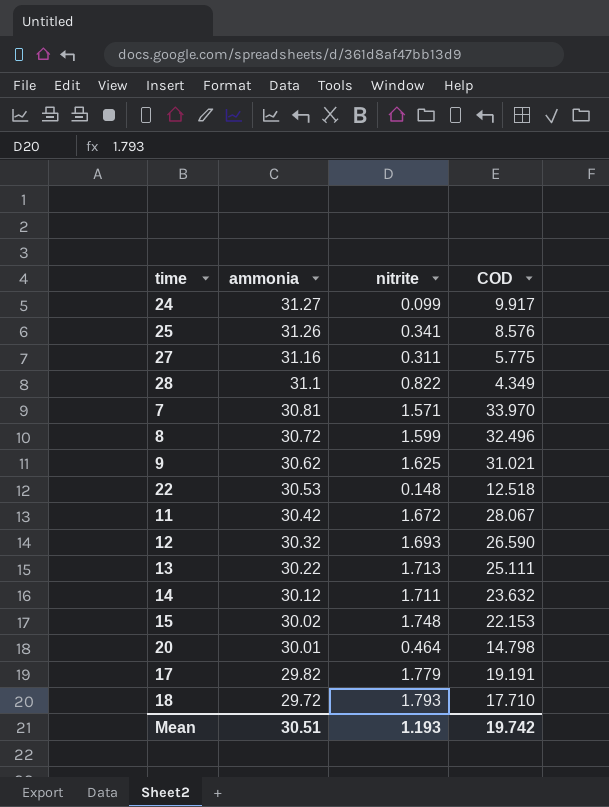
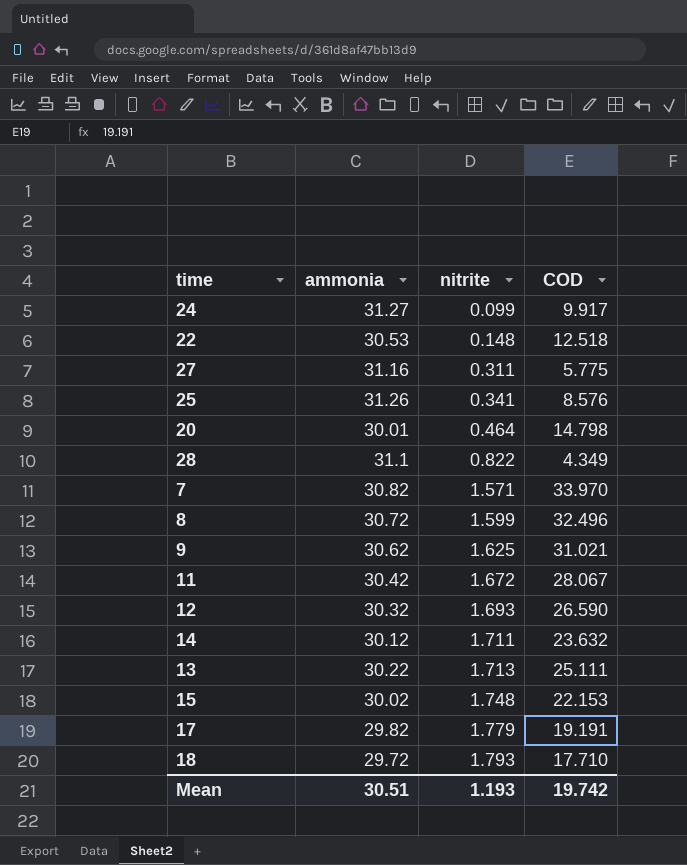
row order: ammonia descending -> nitrite ascending
7 | ammonia: 30.81 -> 30.82

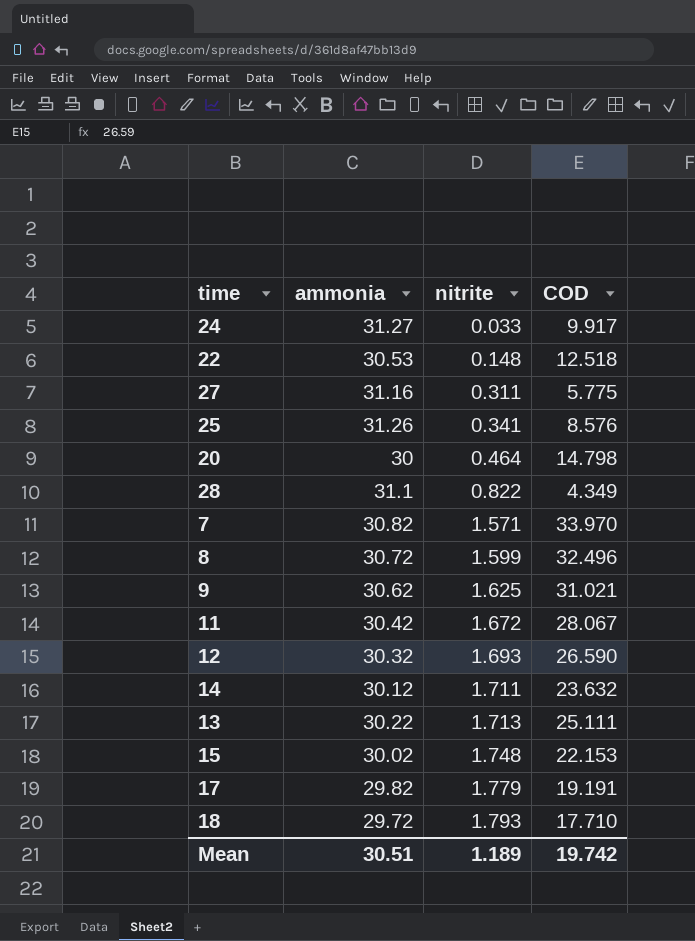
24 | nitrite: 0.099 -> 0.033
20 | ammonia: 30.01 -> 30
Mean | nitrite: 1.193 -> 1.189

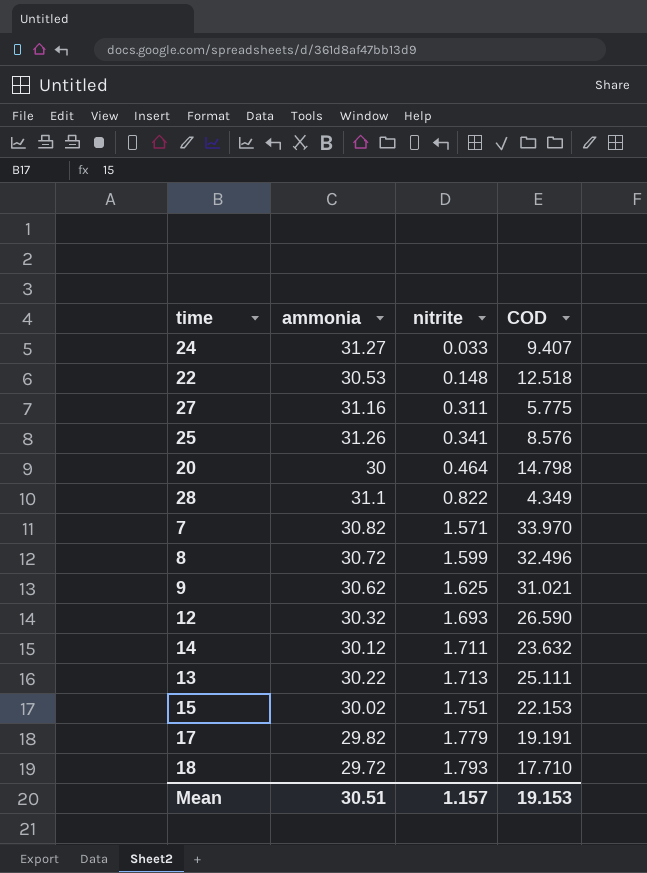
row 11: 30.42 | 1.672 | 28.067 -> none
24 | COD: 9.917 -> 9.407
15 | nitrite: 1.748 -> 1.751
Mean | nitrite: 1.189 -> 1.157
Mean | COD: 19.742 -> 19.153

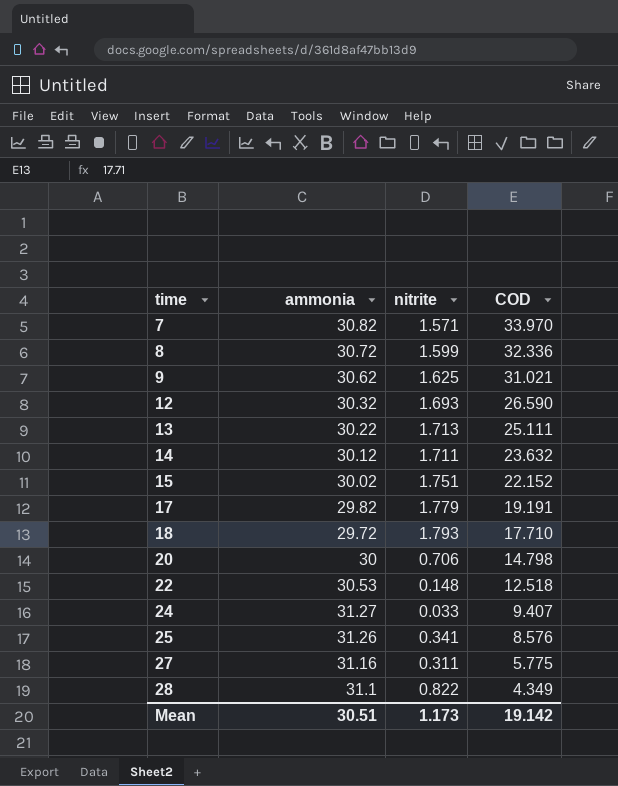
row order: nitrite ascending -> time ascending
8 | COD: 32.496 -> 32.336
15 | COD: 22.153 -> 22.152
20 | nitrite: 0.464 -> 0.706
Mean | nitrite: 1.157 -> 1.173
Mean | COD: 19.153 -> 19.142

